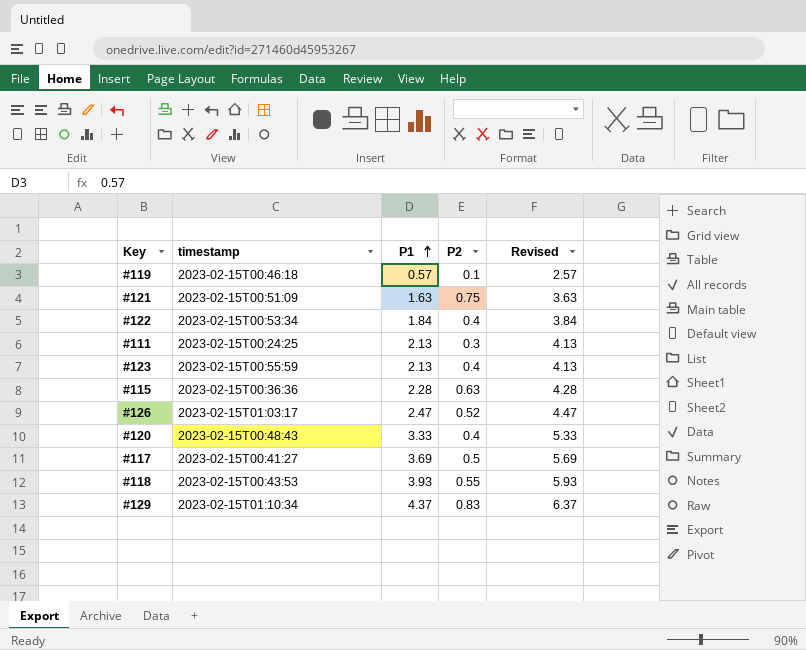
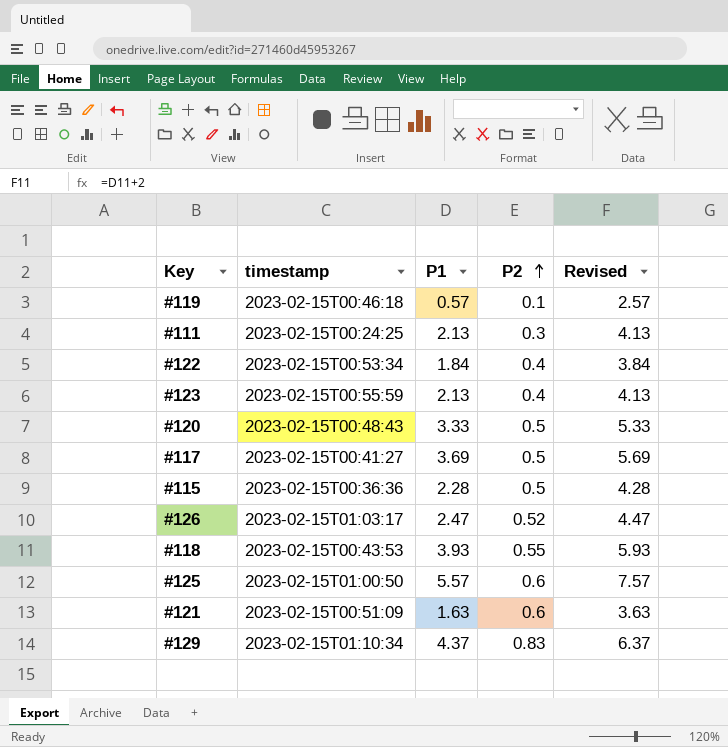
row order: P1 ascending -> P2 ascending
#120 | P2: 0.4 -> 0.5
#115 | P2: 0.63 -> 0.5
row #125: none -> 2023-02-15T01:00:50 | 5.57 | 0.6 | 7.57
#121 | P2: 0.75 -> 0.6

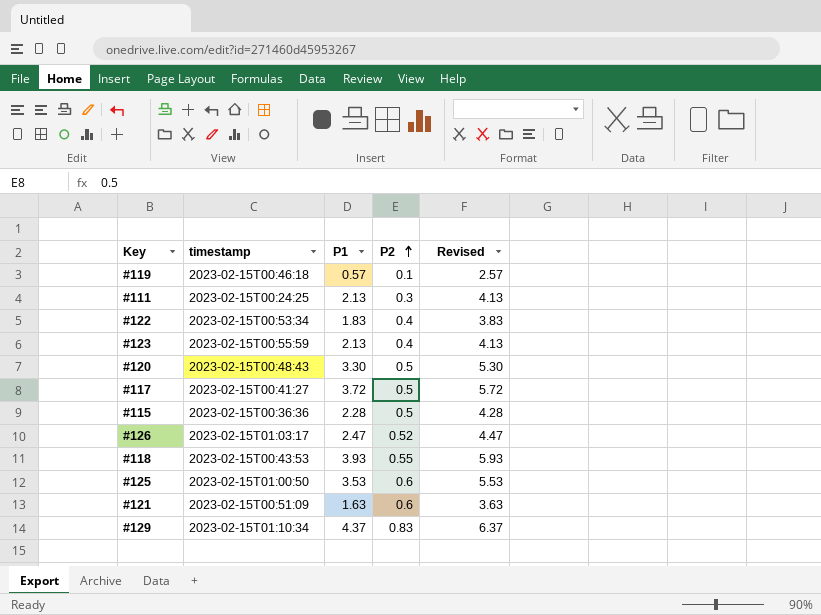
#122 | P1: 1.84 -> 1.83
#122 | Revised: 3.84 -> 3.83
#120 | P1: 3.33 -> 3.30
#120 | Revised: 5.33 -> 5.30
#117 | P1: 3.69 -> 3.72
#117 | Revised: 5.69 -> 5.72
#125 | P1: 5.57 -> 3.53
#125 | Revised: 7.57 -> 5.53

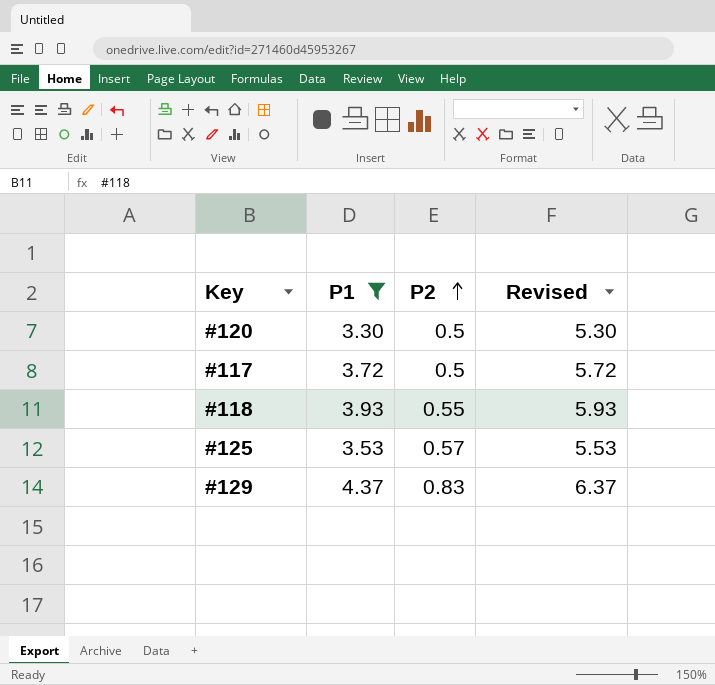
filter: none -> P1 >= 3.30
column timestamp | position: 2 -> none
#125 | P2: 0.6 -> 0.57

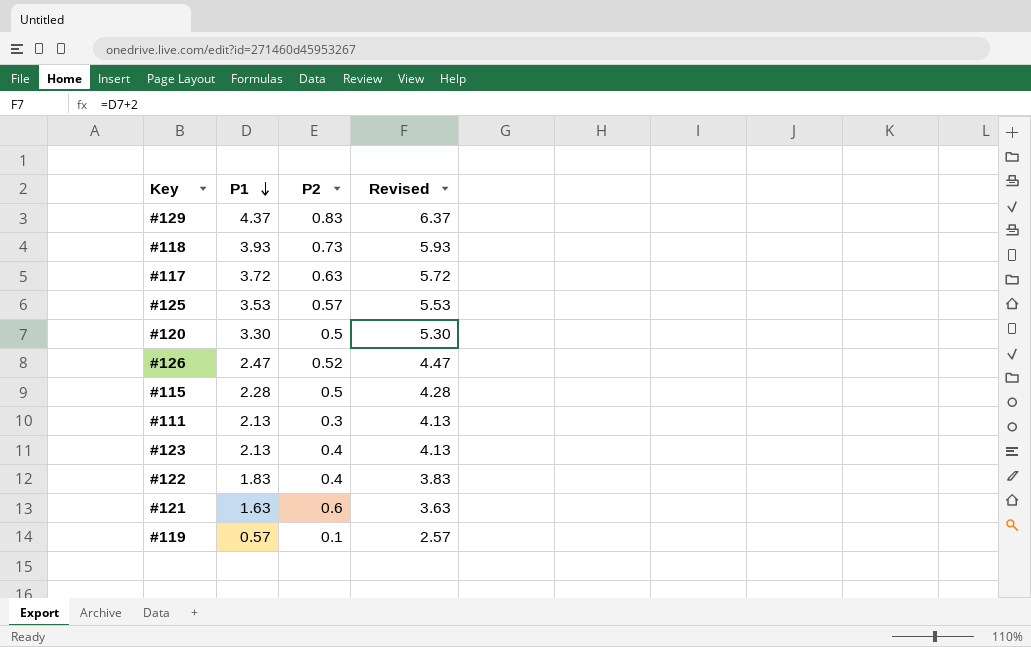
filter: P1 >= 3.30 -> none
row order: P2 ascending -> P1 descending
#118 | P2: 0.55 -> 0.73
#117 | P2: 0.5 -> 0.63

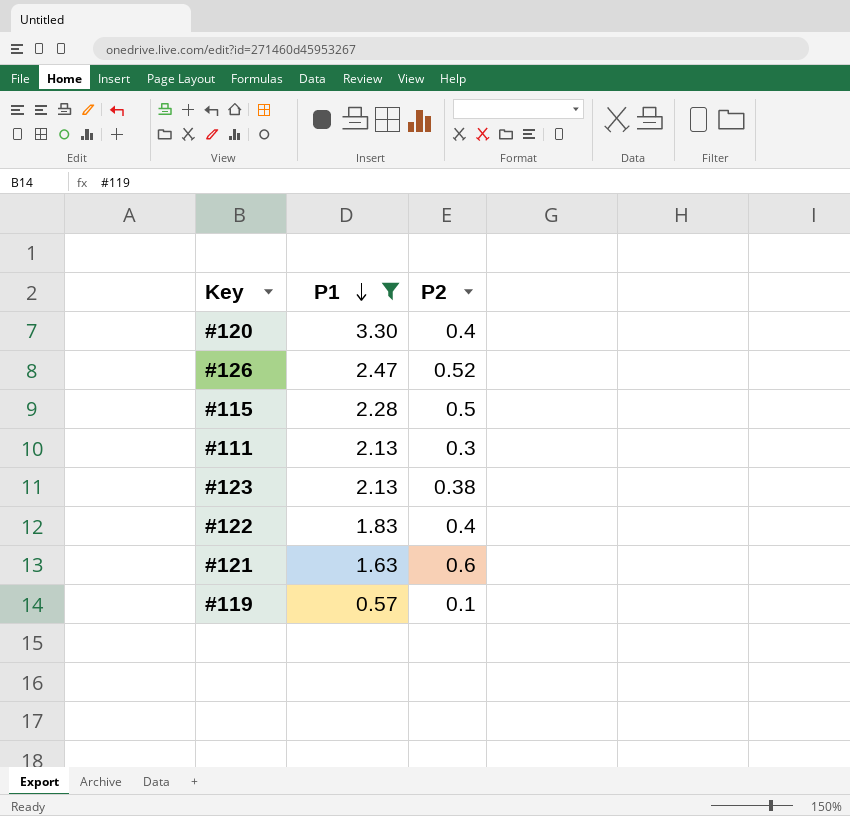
filter: none -> P1 <= 3.30
column Revised | formula: [P1] + 2 -> none
#120 | P2: 0.5 -> 0.4
#123 | P2: 0.4 -> 0.38

